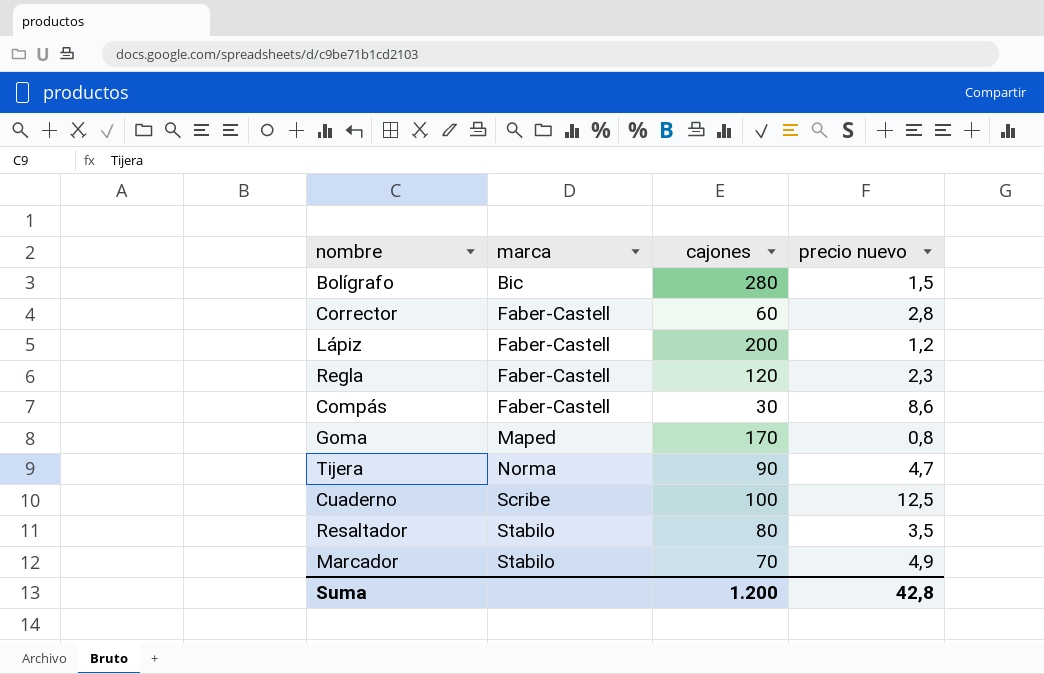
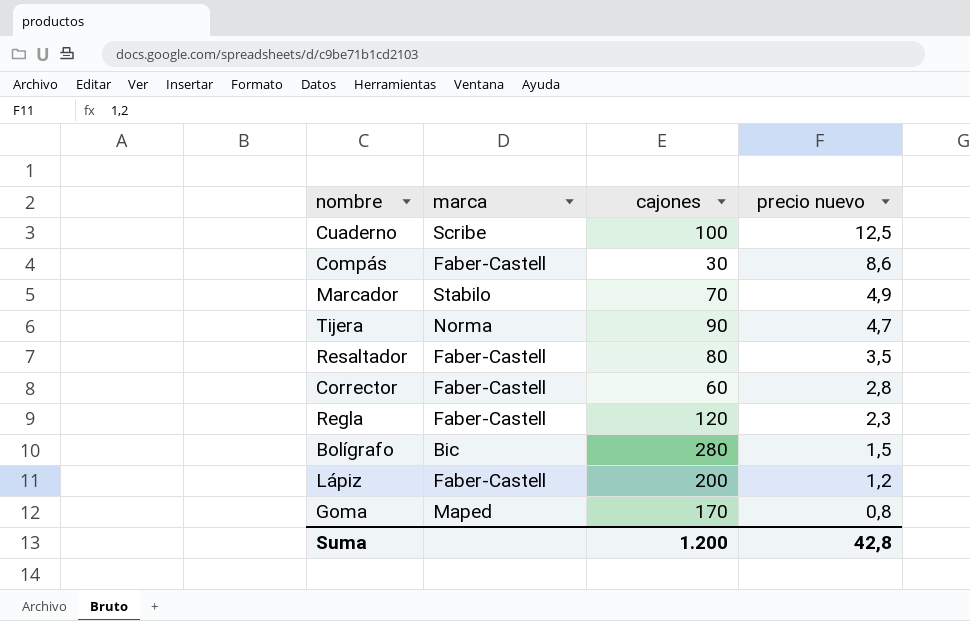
row order: marca ascending -> precio nuevo descending
Resaltador | marca: Stabilo -> Faber-Castell

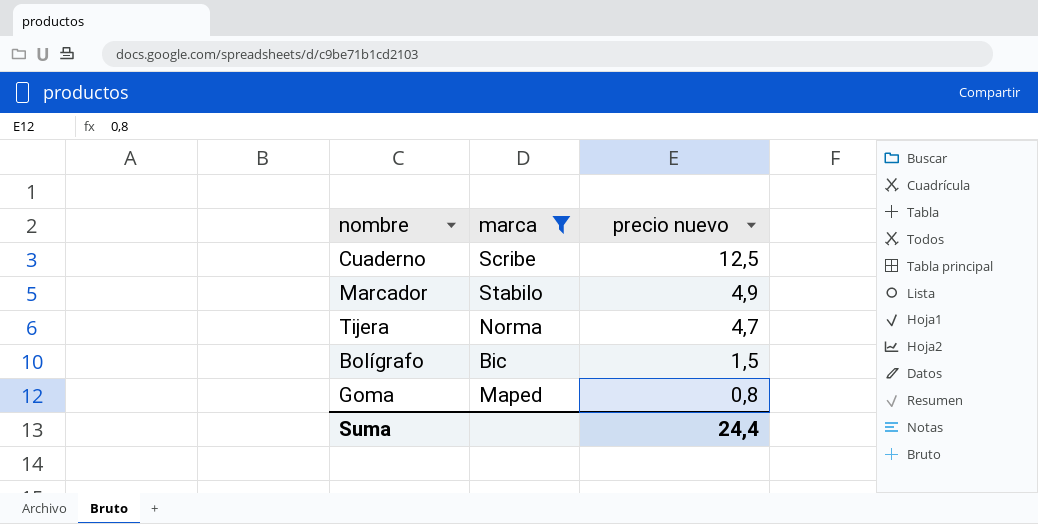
filter: none -> marca != Faber-Castell
column cajones | position: 3 -> none
Suma | precio nuevo: 42,8 -> 24,4

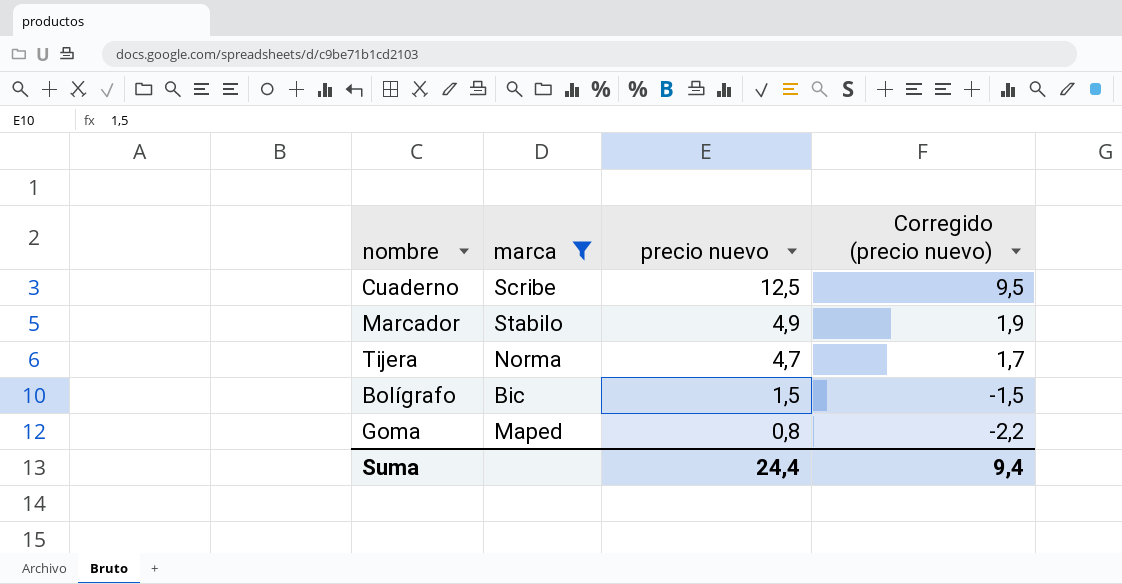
column Corregido (precio nuevo) | formula: none -> [precio nuevo] - 3

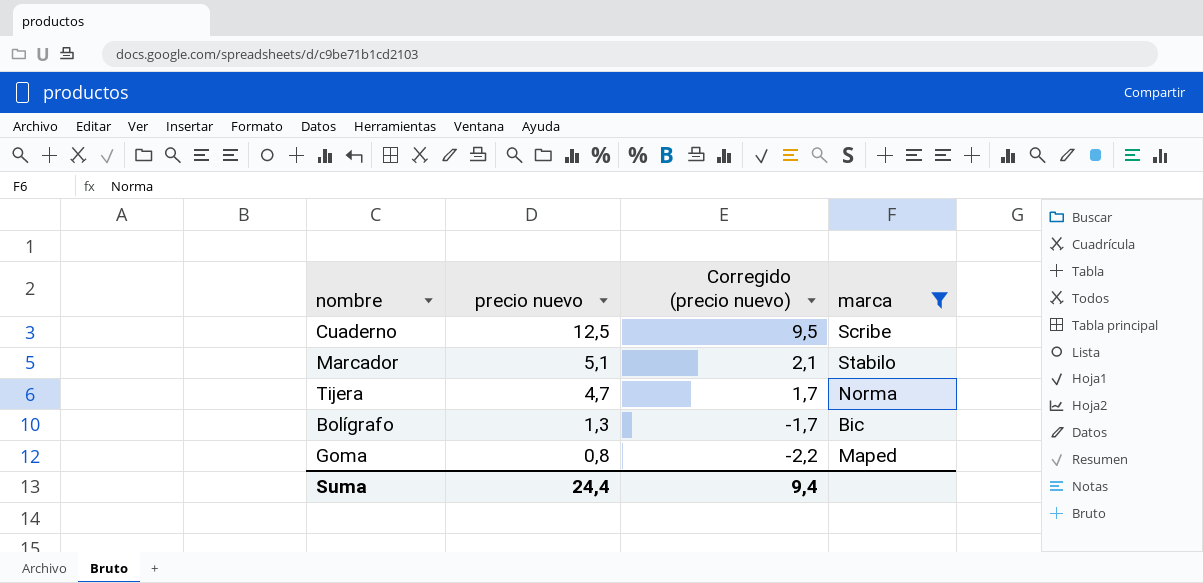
column marca | position: 2 -> 4
Marcador | precio nuevo: 4,9 -> 5,1
Marcador | Corregido (precio nuevo): 1,9 -> 2,1
Bolígrafo | precio nuevo: 1,5 -> 1,3
Bolígrafo | Corregido (precio nuevo): -1,5 -> -1,7

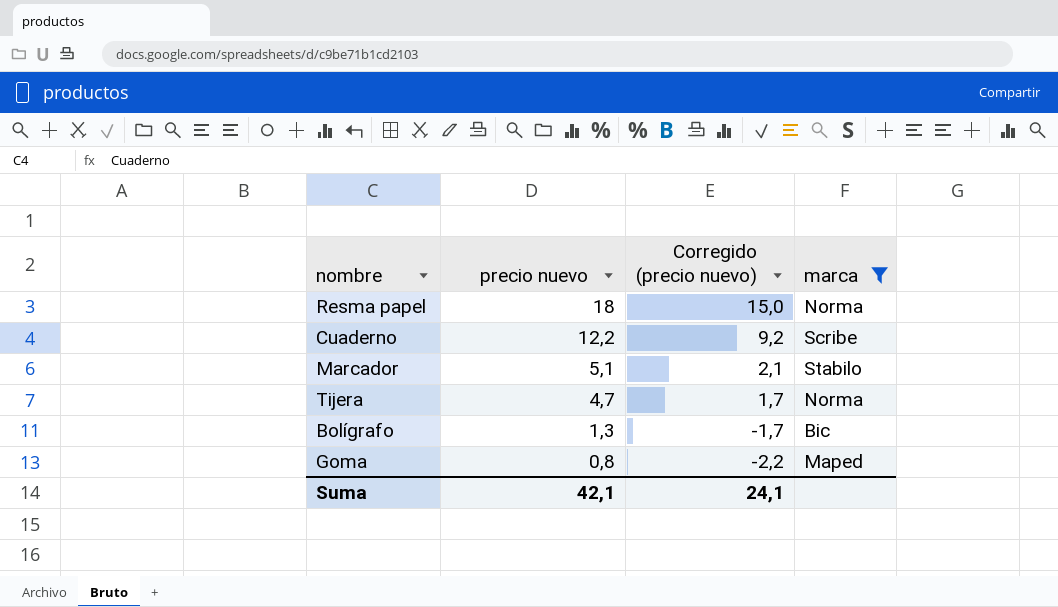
row Resma papel: none -> 18 | 15,0 | Norma
Cuaderno | precio nuevo: 12,5 -> 12,2
Cuaderno | Corregido (precio nuevo): 9,5 -> 9,2
Suma | precio nuevo: 24,4 -> 42,1
Suma | Corregido (precio nuevo): 9,4 -> 24,1

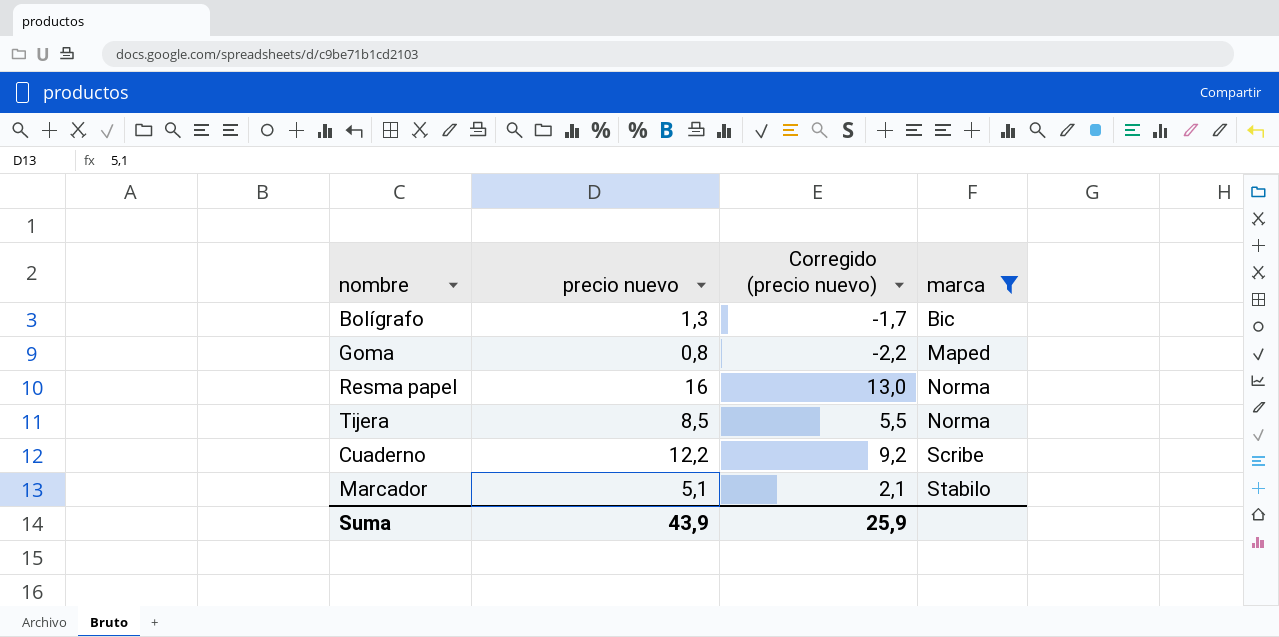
row order: precio nuevo descending -> marca ascending
Resma papel | precio nuevo: 18 -> 16
Resma papel | Corregido (precio nuevo): 15,0 -> 13,0
Tijera | precio nuevo: 4,7 -> 8,5
Tijera | Corregido (precio nuevo): 1,7 -> 5,5
Suma | precio nuevo: 42,1 -> 43,9
Suma | Corregido (precio nuevo): 24,1 -> 25,9

